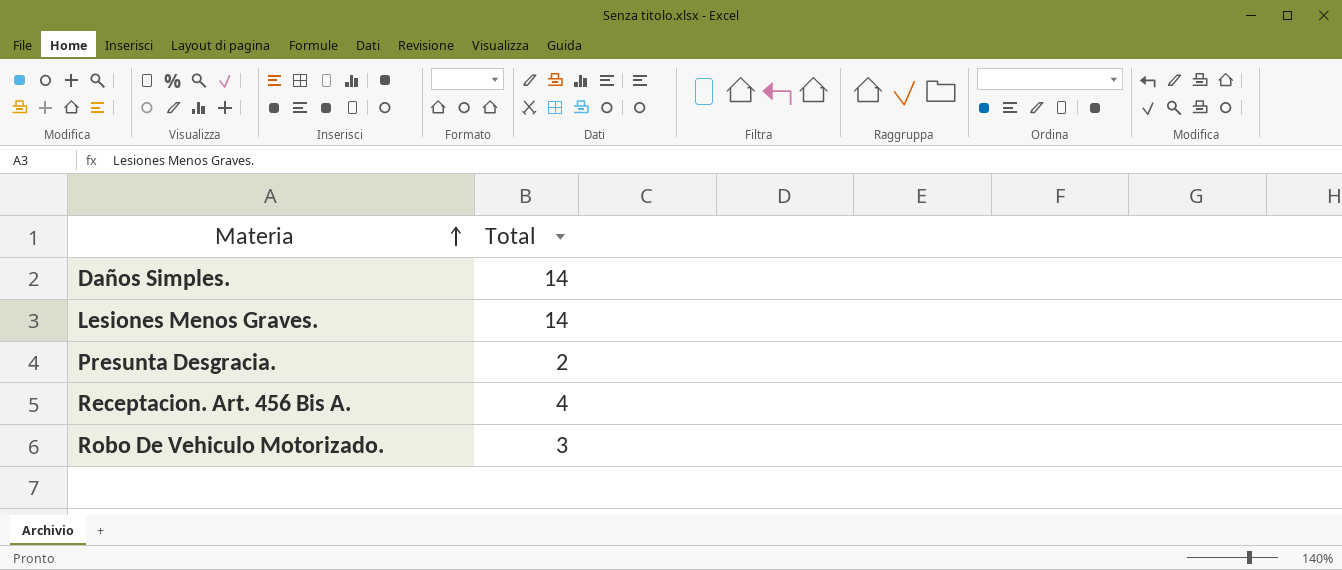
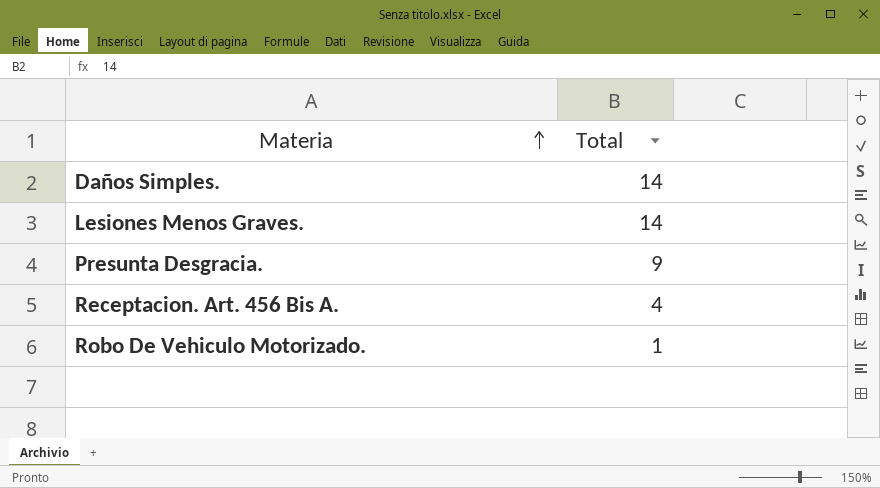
Presunta Desgracia. | Total: 2 -> 9
Robo De Vehiculo Motorizado. | Total: 3 -> 1

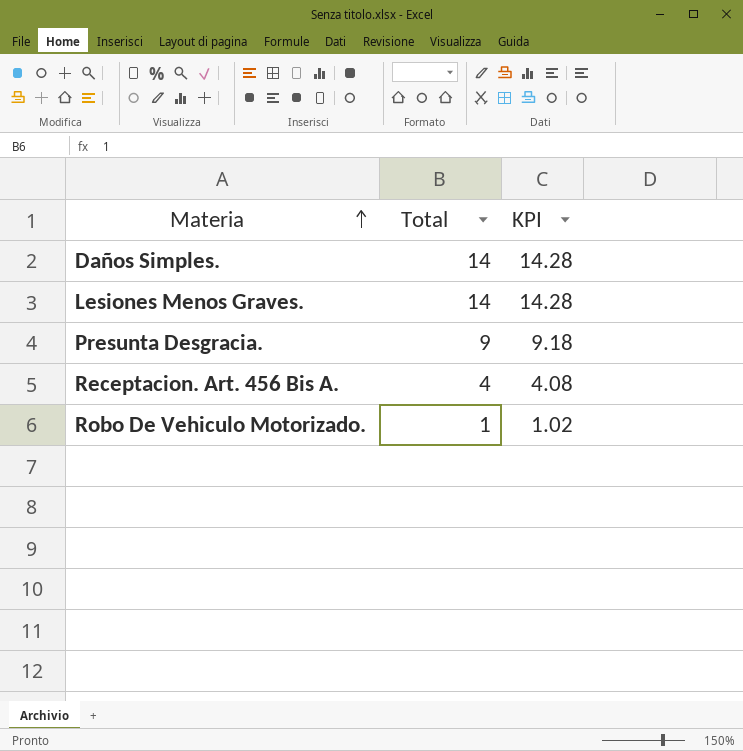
column KPI | formula: none -> [Total] * 1.02

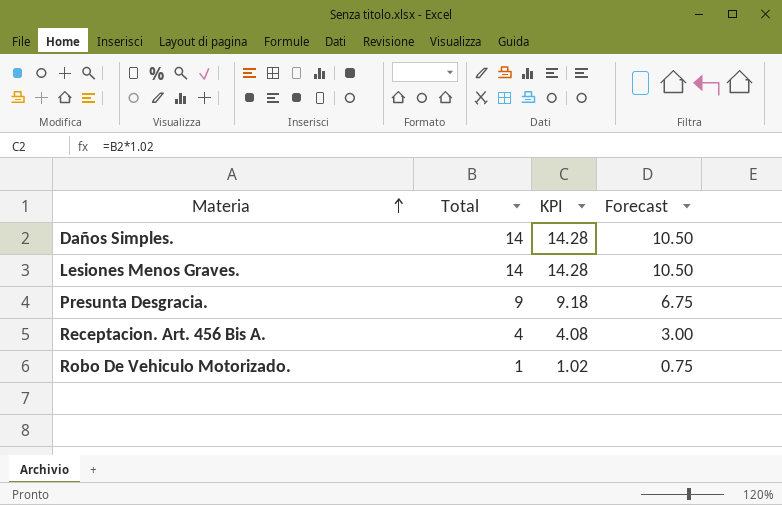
column Forecast | formula: none -> [Total] * 0.75

